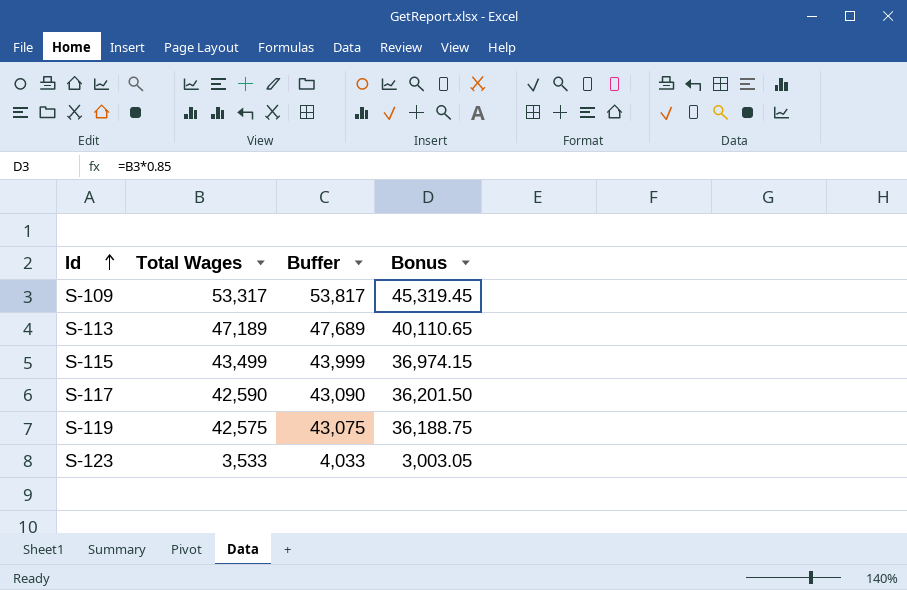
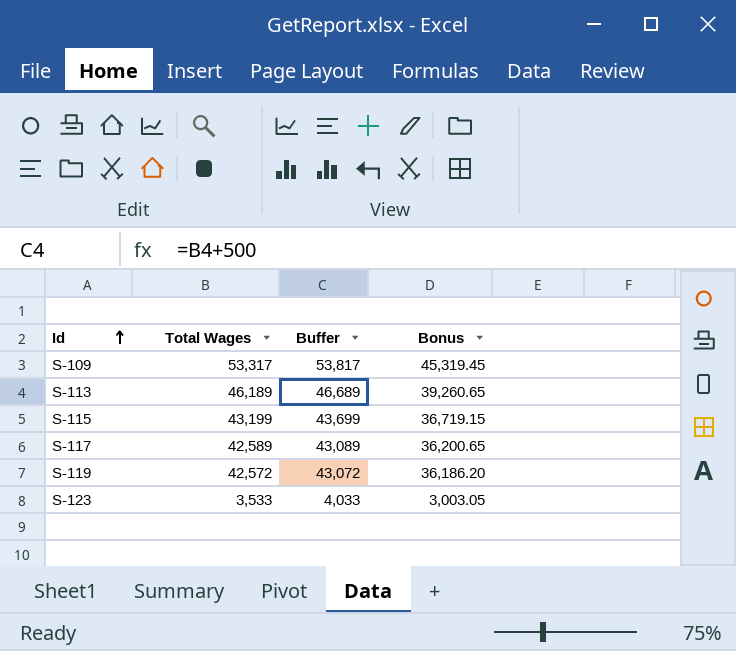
S-113 | Total Wages: 47,189 -> 46,189
S-113 | Buffer: 47,689 -> 46,689
S-113 | Bonus: 40,110.65 -> 39,260.65
S-115 | Total Wages: 43,499 -> 43,199
S-115 | Buffer: 43,999 -> 43,699
S-115 | Bonus: 36,974.15 -> 36,719.15
S-117 | Total Wages: 42,590 -> 42,589
S-117 | Buffer: 43,090 -> 43,089
S-117 | Bonus: 36,201.50 -> 36,200.65
S-119 | Total Wages: 42,575 -> 42,572
S-119 | Buffer: 43,075 -> 43,072
S-119 | Bonus: 36,188.75 -> 36,186.20

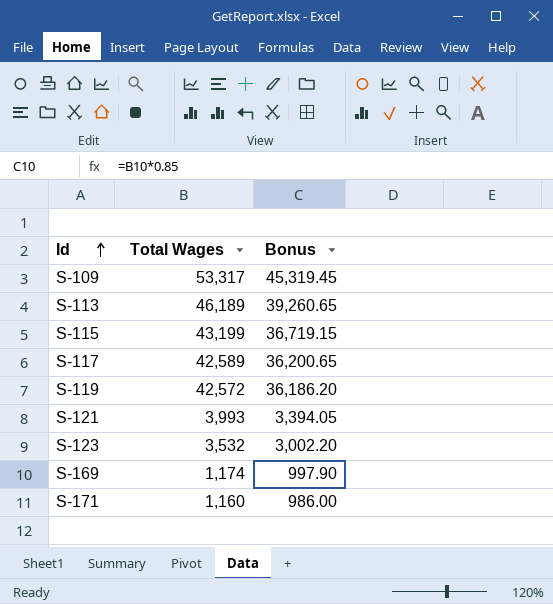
column Buffer | formula: [Total Wages] + 500 -> none
row S-121: none -> 3,993 | 3,394.05
S-123 | Total Wages: 3,533 -> 3,532
S-123 | Bonus: 3,003.05 -> 3,002.20
row S-169: none -> 1,174 | 997.90
row S-171: none -> 1,160 | 986.00

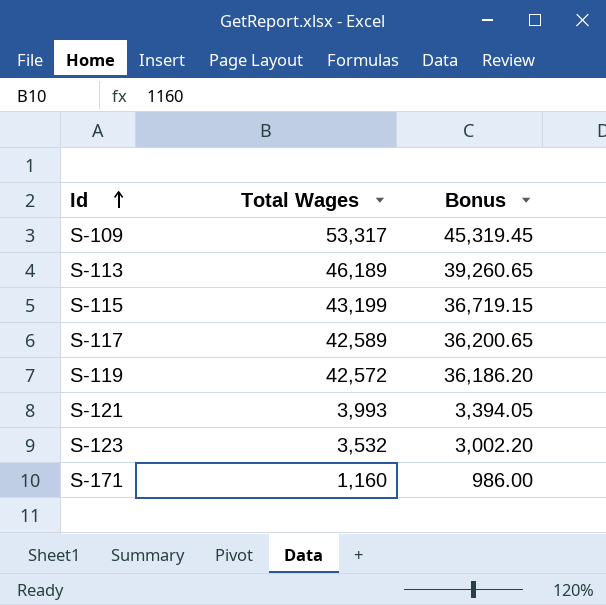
row S-169: 1,174 | 997.90 -> none

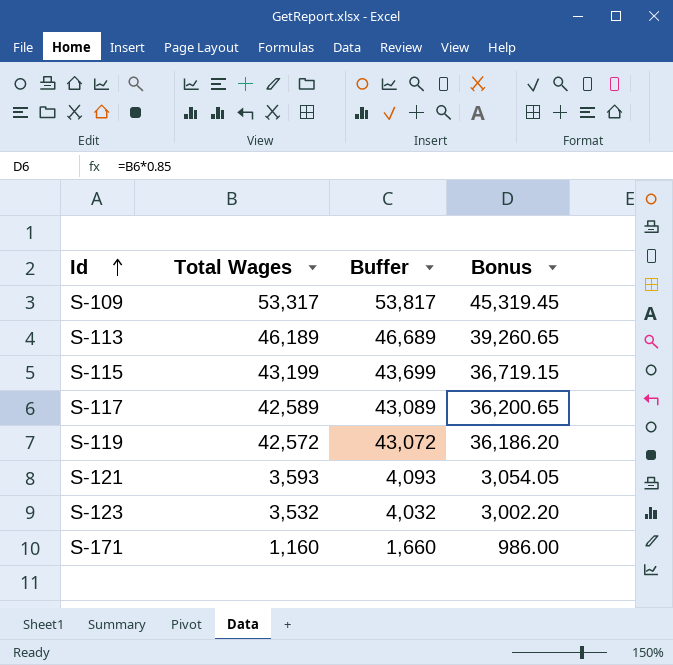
column Buffer | formula: none -> [Total Wages] + 500
S-121 | Total Wages: 3,993 -> 3,593
S-121 | Bonus: 3,394.05 -> 3,054.05

